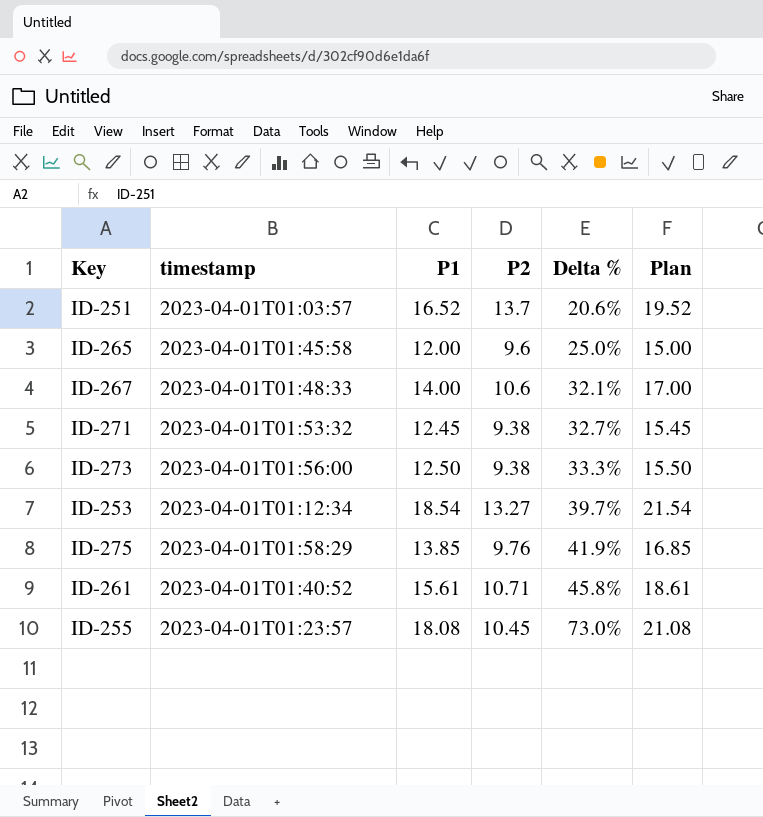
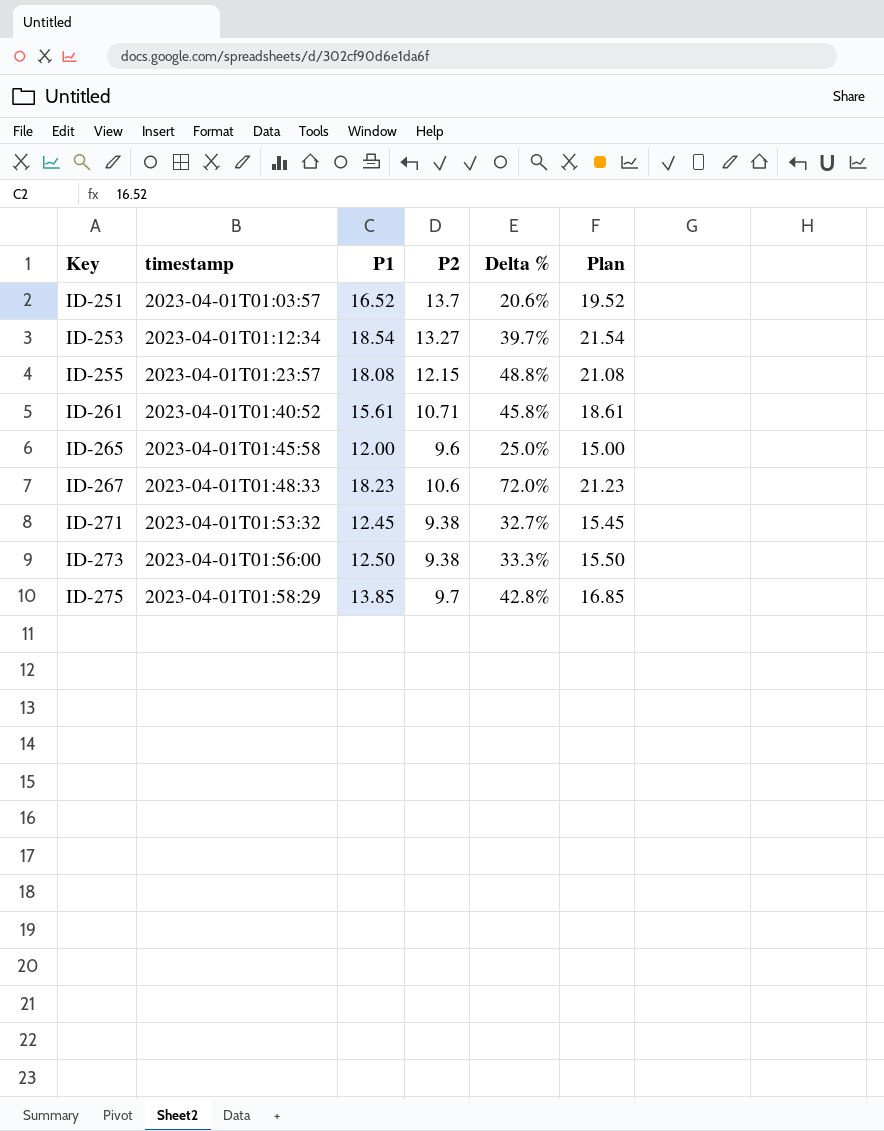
row order: Delta % ascending -> Key ascending
ID-255 | P2: 10.45 -> 12.15
ID-255 | Delta %: 73.0% -> 48.8%
ID-267 | P1: 14.00 -> 18.23
ID-267 | Delta %: 32.1% -> 72.0%
ID-267 | Plan: 17.00 -> 21.23
ID-275 | P2: 9.76 -> 9.7
ID-275 | Delta %: 41.9% -> 42.8%

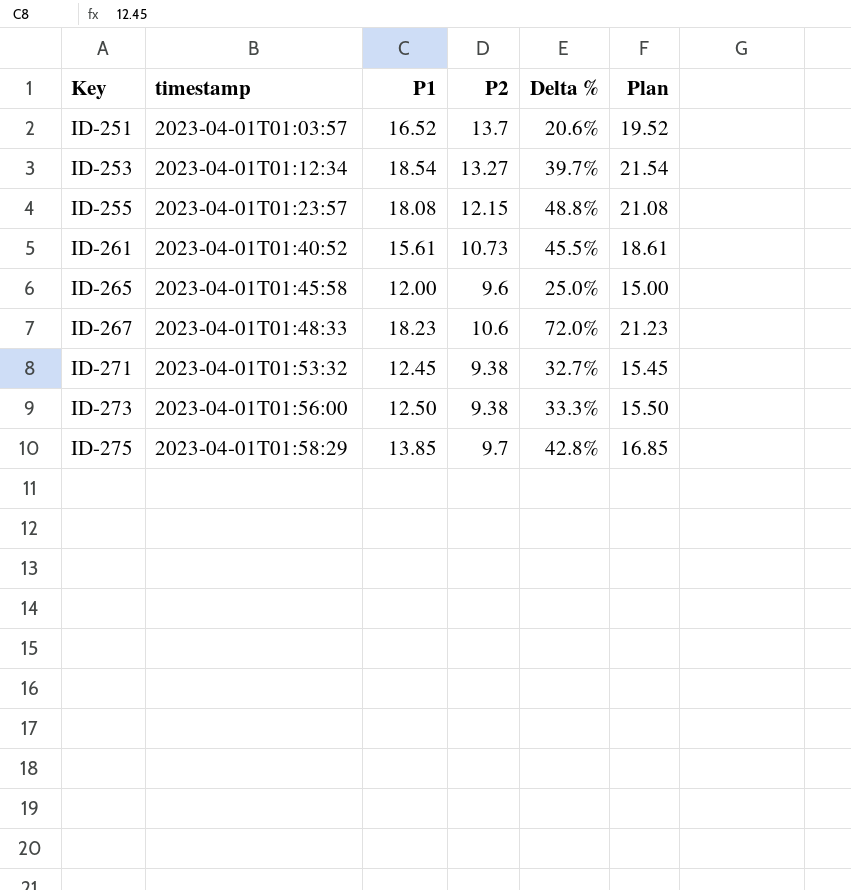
ID-261 | P2: 10.71 -> 10.73
ID-261 | Delta %: 45.8% -> 45.5%

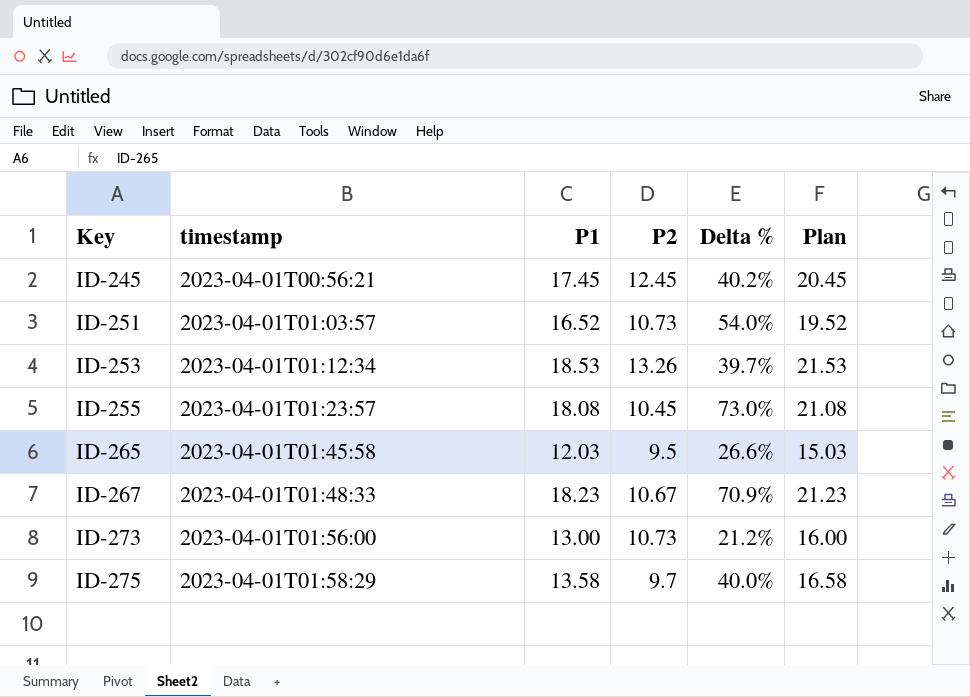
row ID-261: 2023-04-01T01:40:52 | 15.61 | 10.73 | 45.5% | 18.61 -> none
row ID-271: 2023-04-01T01:53:32 | 12.45 | 9.38 | 32.7% | 15.45 -> none
row ID-245: none -> 2023-04-01T00:56:21 | 17.45 | 12.45 | 40.2% | 20.45
ID-251 | P2: 13.7 -> 10.73
ID-251 | Delta %: 20.6% -> 54.0%
ID-253 | P1: 18.54 -> 18.53
ID-253 | P2: 13.27 -> 13.26
ID-253 | Plan: 21.54 -> 21.53
ID-255 | P2: 12.15 -> 10.45
ID-255 | Delta %: 48.8% -> 73.0%
ID-265 | P1: 12.00 -> 12.03
ID-265 | P2: 9.6 -> 9.5
ID-265 | Delta %: 25.0% -> 26.6%
ID-265 | Plan: 15.00 -> 15.03
ID-267 | P2: 10.6 -> 10.67
ID-267 | Delta %: 72.0% -> 70.9%
ID-273 | P1: 12.50 -> 13.00
ID-273 | P2: 9.38 -> 10.73
ID-273 | Delta %: 33.3% -> 21.2%
ID-273 | Plan: 15.50 -> 16.00
ID-275 | P1: 13.85 -> 13.58
ID-275 | Delta %: 42.8% -> 40.0%
ID-275 | Plan: 16.85 -> 16.58

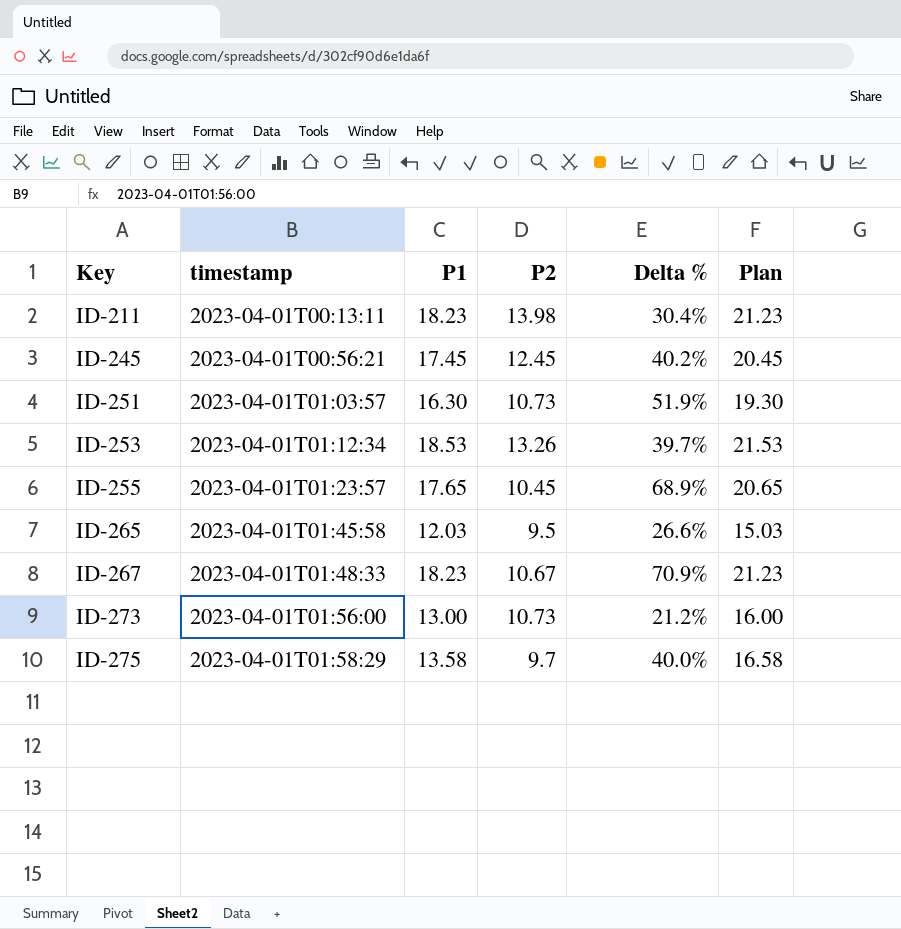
row ID-211: none -> 2023-04-01T00:13:11 | 18.23 | 13.98 | 30.4% | 21.23
ID-251 | P1: 16.52 -> 16.30
ID-251 | Delta %: 54.0% -> 51.9%
ID-251 | Plan: 19.52 -> 19.30
ID-255 | P1: 18.08 -> 17.65
ID-255 | Delta %: 73.0% -> 68.9%
ID-255 | Plan: 21.08 -> 20.65

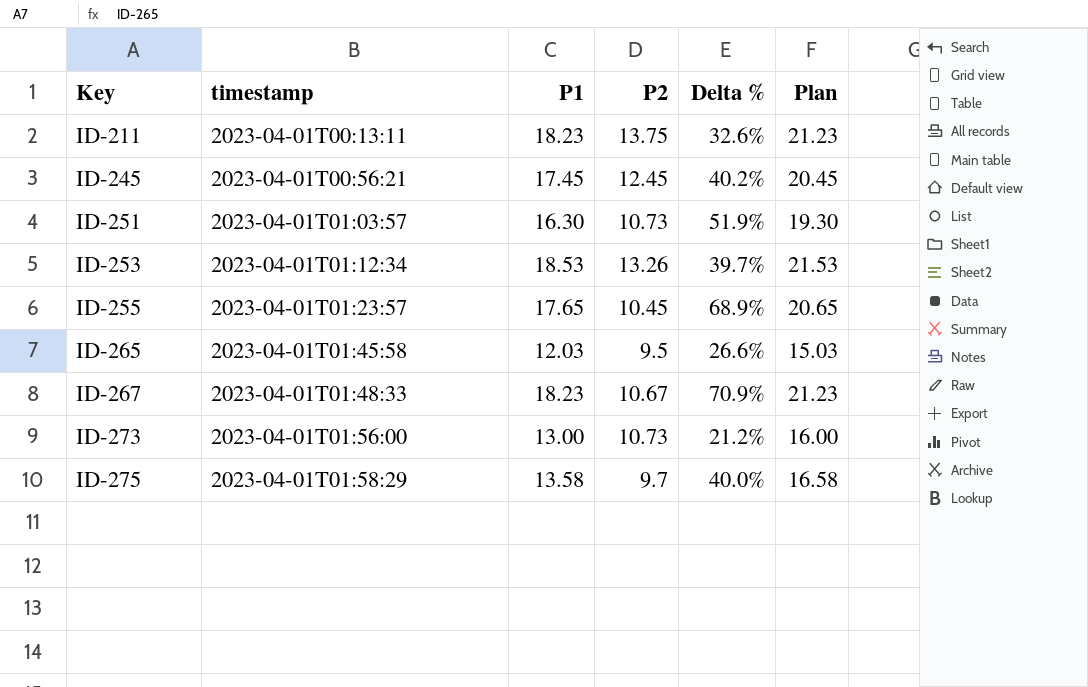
ID-211 | P2: 13.98 -> 13.75
ID-211 | Delta %: 30.4% -> 32.6%

